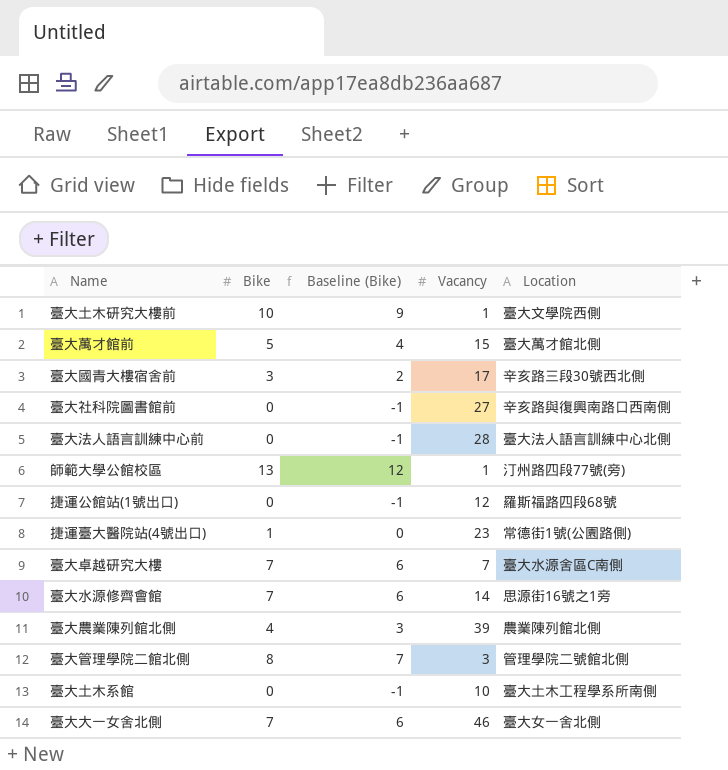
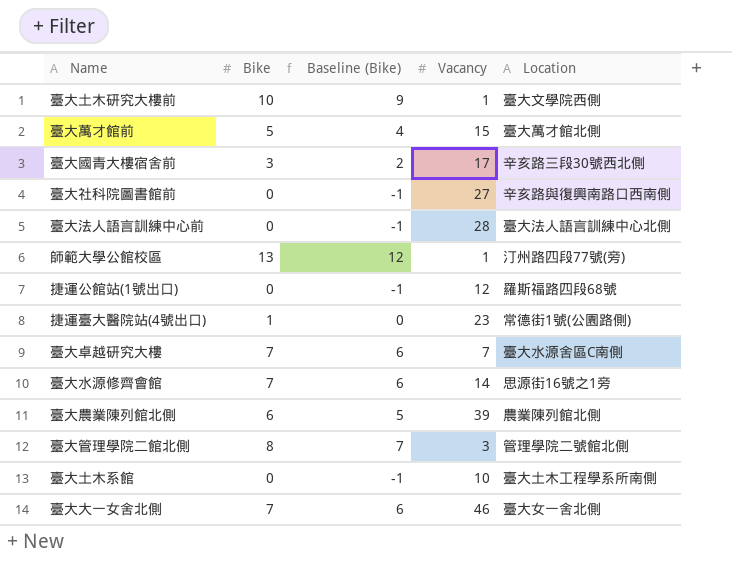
臺大農業陳列館北側 | Bike: 4 -> 6
臺大農業陳列館北側 | Baseline (Bike): 3 -> 5

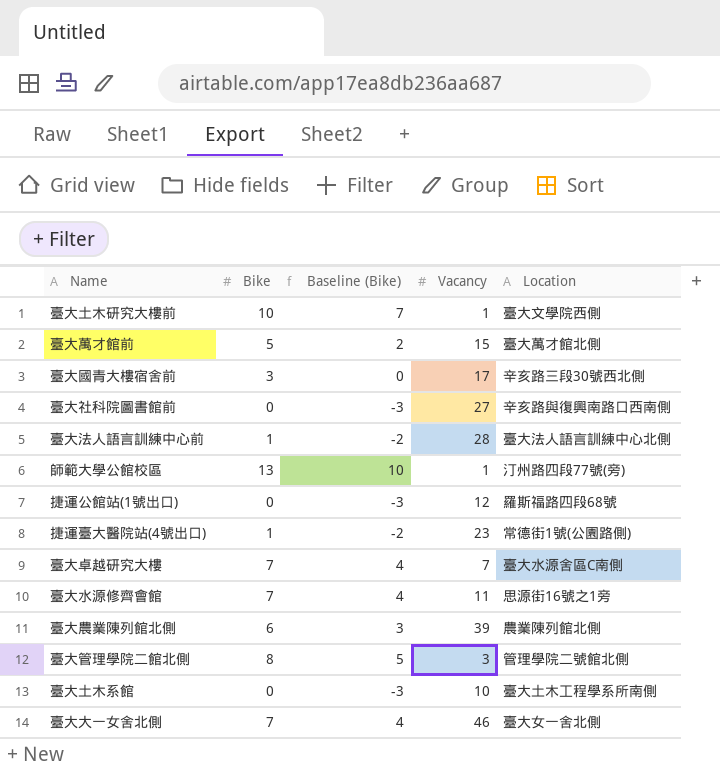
column Baseline (Bike) | formula: [Bike] - 1 -> [Bike] - 3
臺大法人語言訓練中心前 | Bike: 0 -> 1
臺大水源修齊會館 | Vacancy: 14 -> 11

